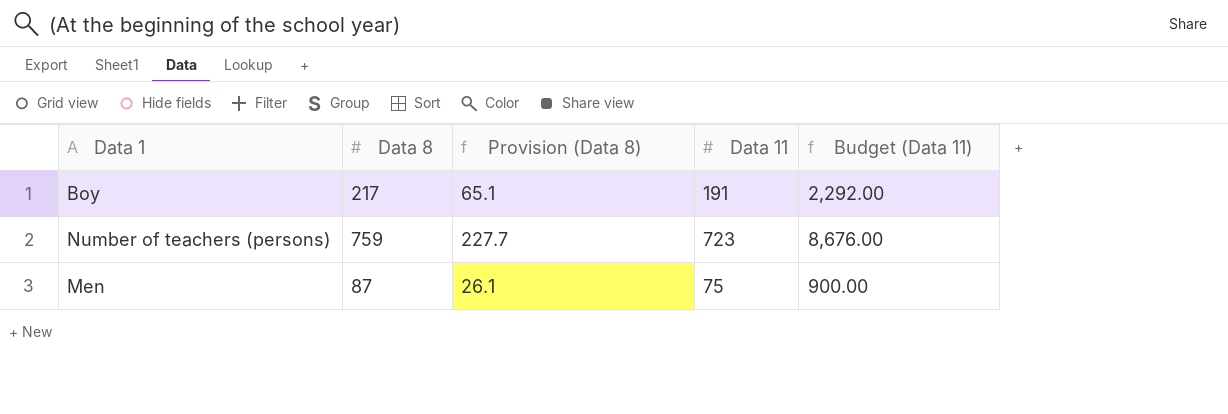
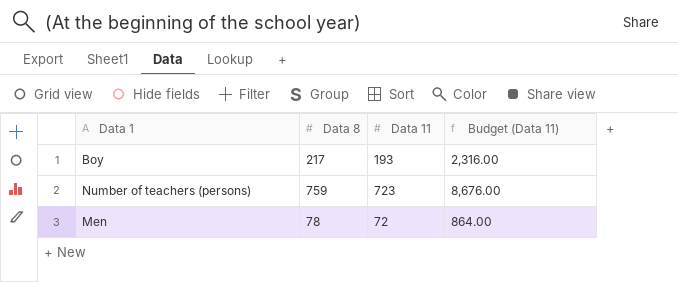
column Provision (Data 8) | formula: [Data 8] * 0.3 -> none
Boy | Data 11: 191 -> 193
Boy | Budget (Data 11): 2,292.00 -> 2,316.00
Men | Data 8: 87 -> 78
Men | Data 11: 75 -> 72
Men | Budget (Data 11): 900.00 -> 864.00

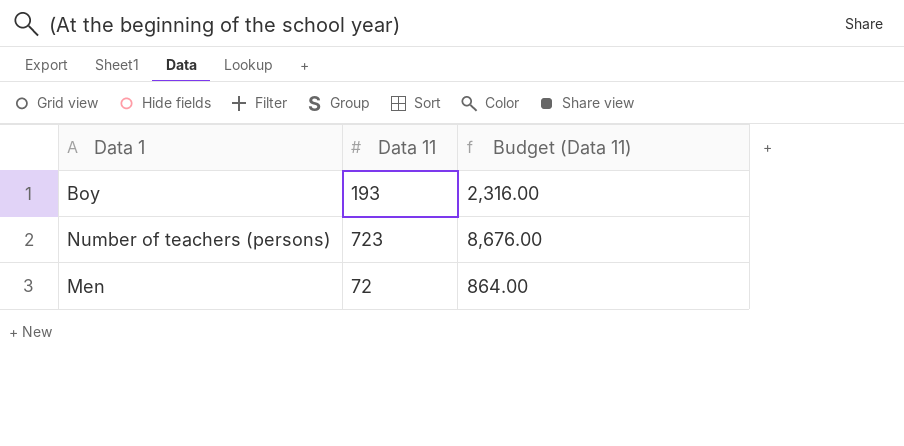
column Data 8 | position: 2 -> none

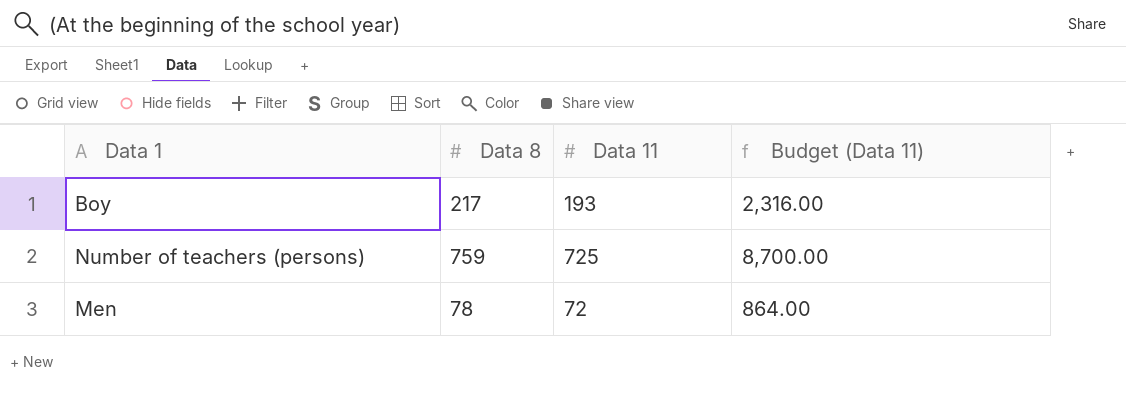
column Data 8 | position: none -> 2
Number of teachers (persons) | Data 11: 723 -> 725
Number of teachers (persons) | Budget (Data 11): 8,676.00 -> 8,700.00

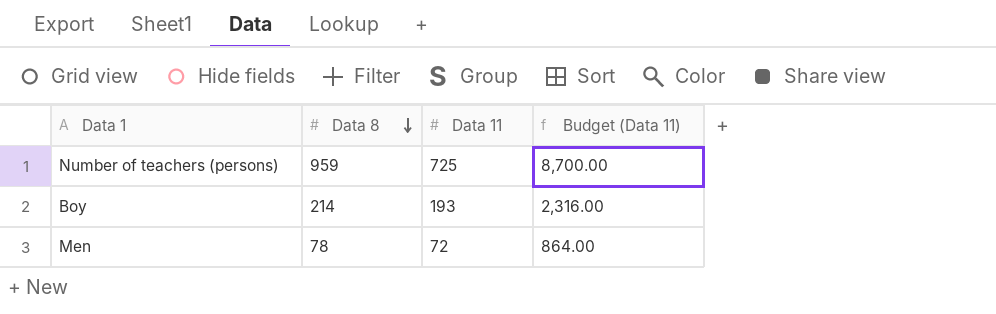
row order: none -> Data 8 descending
Number of teachers (persons) | Data 8: 759 -> 959
Boy | Data 8: 217 -> 214

